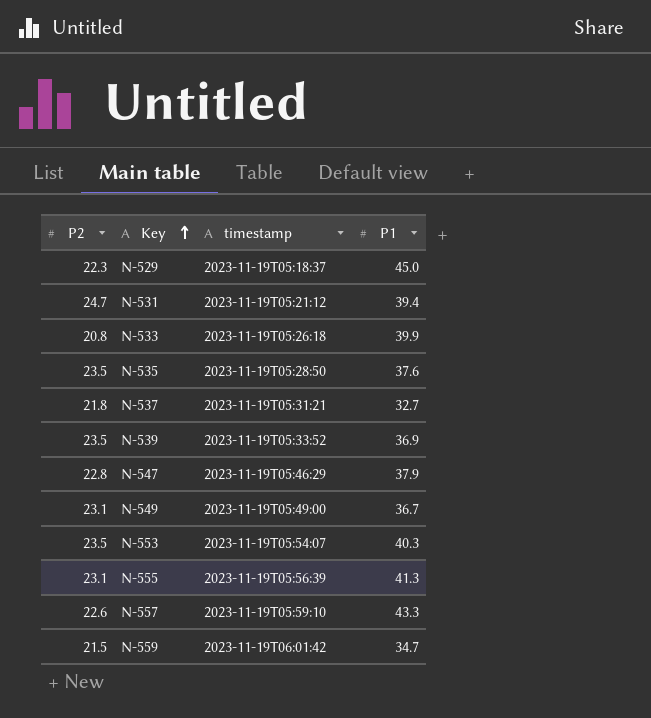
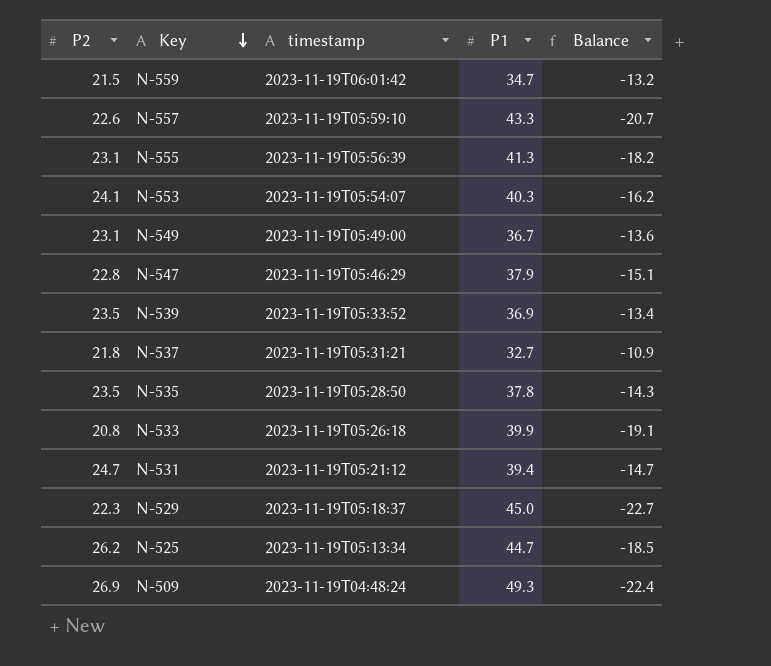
row order: Key ascending -> Key descending
column Balance | formula: none -> [P2] - [P1]
N-553 | P2: 23.5 -> 24.1
N-535 | P1: 37.6 -> 37.8
row N-525: none -> 26.2 | 2023-11-19T05:13:34 | 44.7 | -18.5
row N-509: none -> 26.9 | 2023-11-19T04:48:24 | 49.3 | -22.4

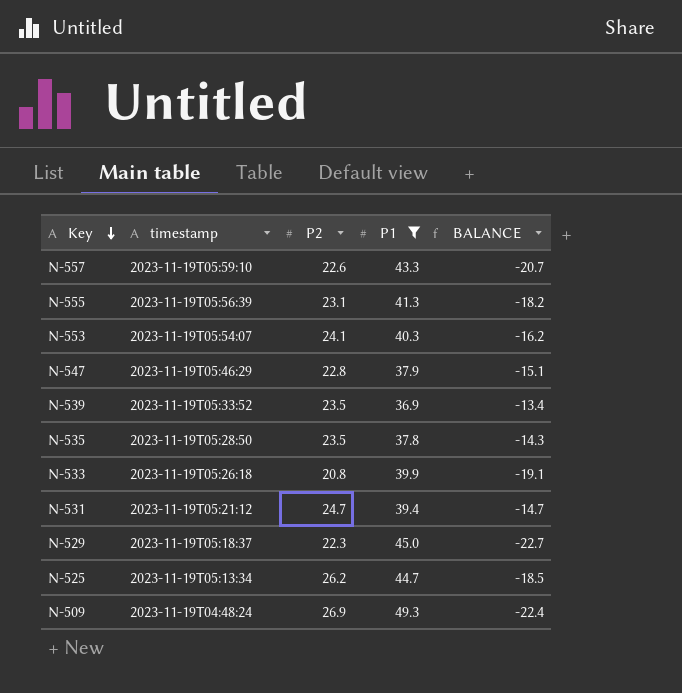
filter: none -> P1 >= 36.9
column P2 | position: 1 -> 3
column name: Balance -> BALANCE

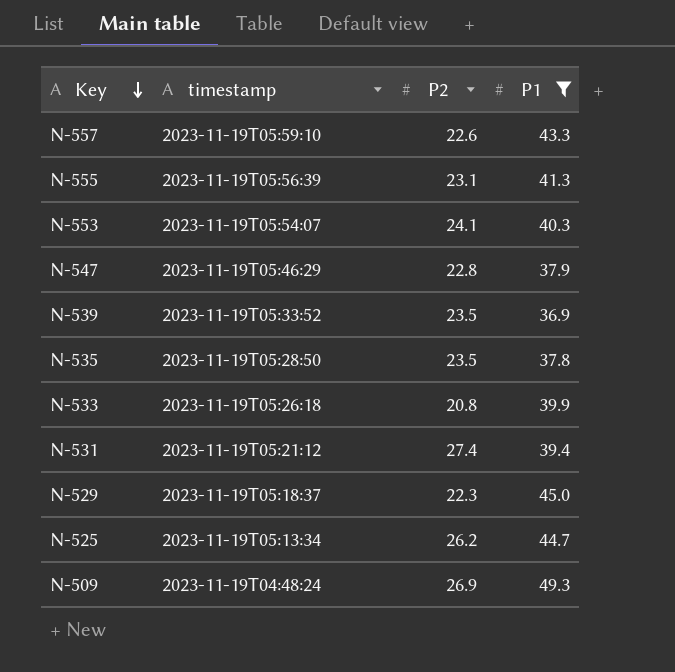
column BALANCE | formula: [P2] - [P1] -> none
N-531 | P2: 24.7 -> 27.4

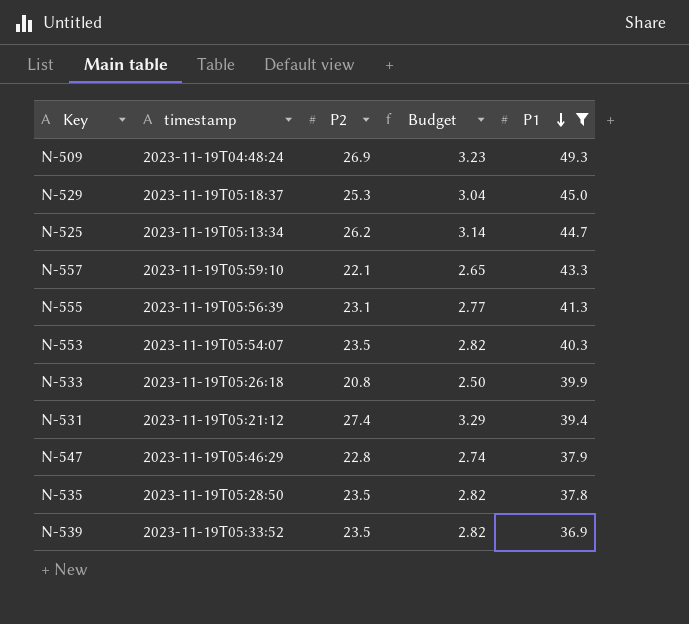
row order: Key descending -> P1 descending
column Budget | formula: none -> [P2] * 0.12
N-529 | P2: 22.3 -> 25.3
N-557 | P2: 22.6 -> 22.1
N-553 | P2: 24.1 -> 23.5

